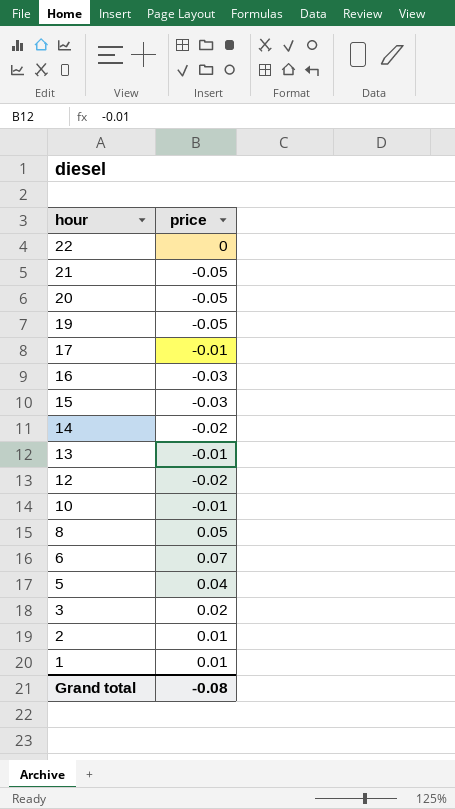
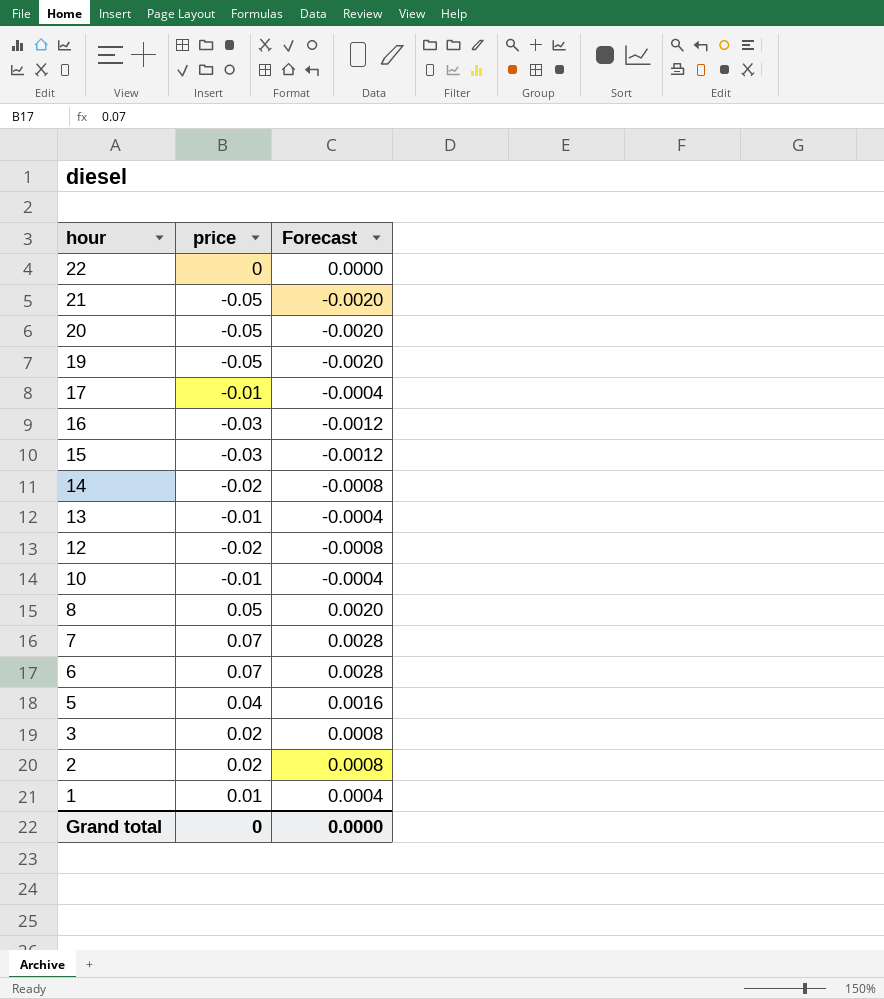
column Forecast | formula: none -> [price] * 0.04
row 7: none -> 0.07 | 0.0028
2 | price: 0.01 -> 0.02
Grand total | price: -0.08 -> 0

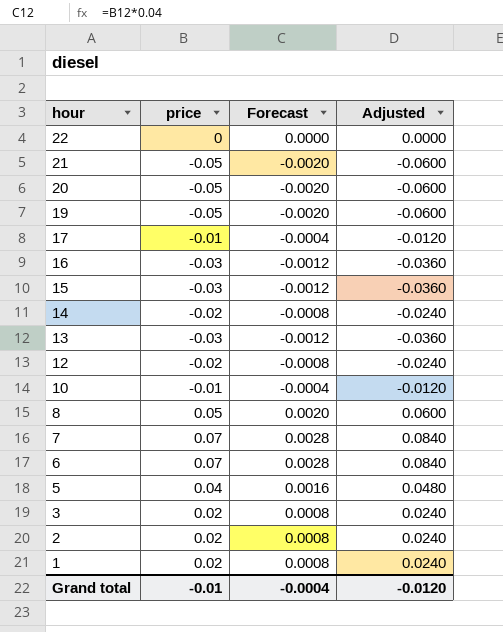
column Adjusted | formula: none -> [price] * 1.2
13 | price: -0.01 -> -0.03
13 | Forecast: -0.0004 -> -0.0012
1 | price: 0.01 -> 0.02
1 | Forecast: 0.0004 -> 0.0008
Grand total | price: 0 -> -0.01
Grand total | Forecast: 0.0000 -> -0.0004

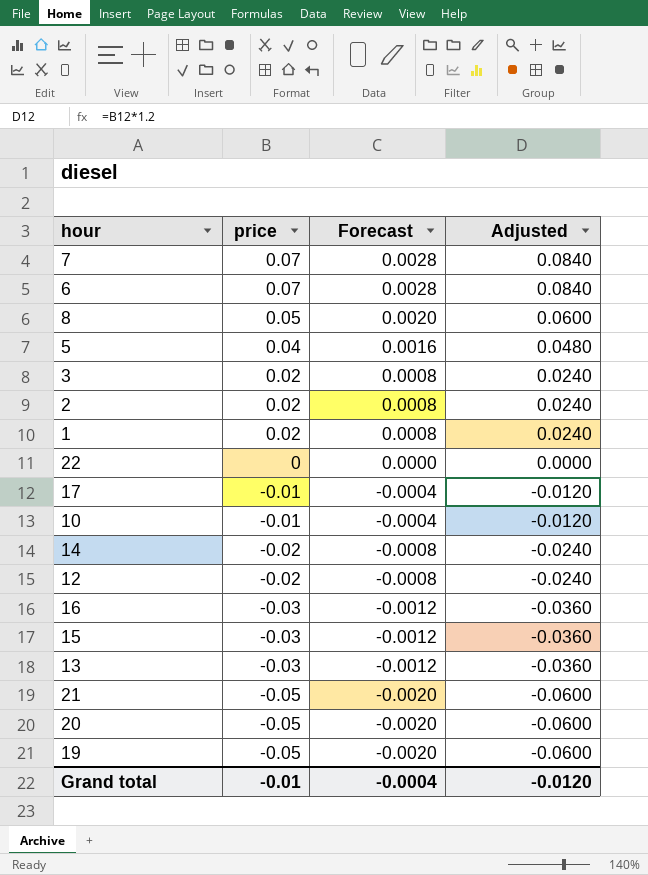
row order: hour descending -> price descending

